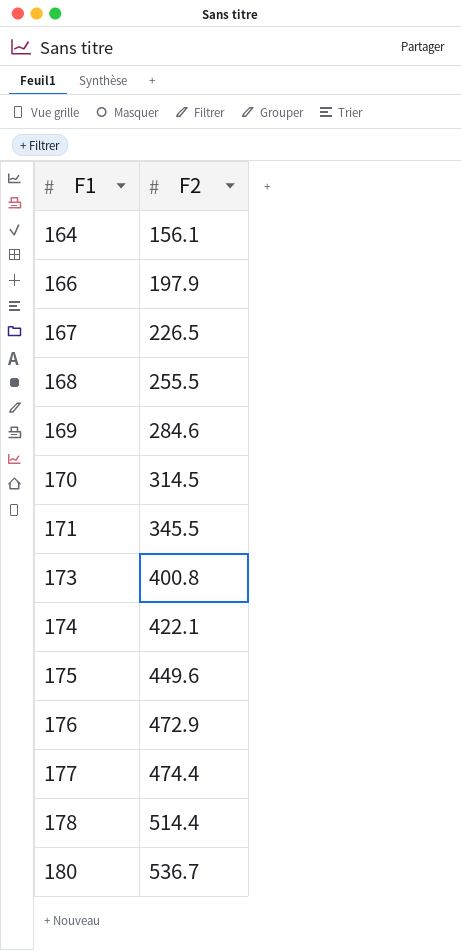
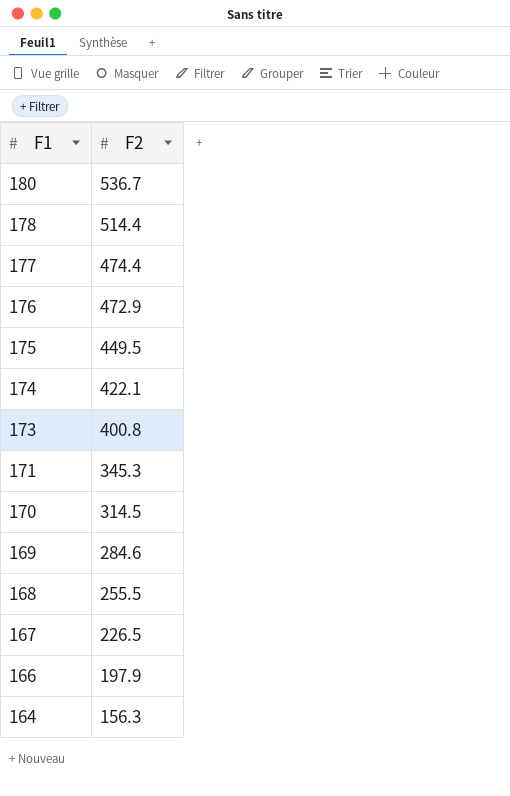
row order: F1 ascending -> F1 descending
175 | F2: 449.6 -> 449.5
171 | F2: 345.5 -> 345.3
164 | F2: 156.1 -> 156.3

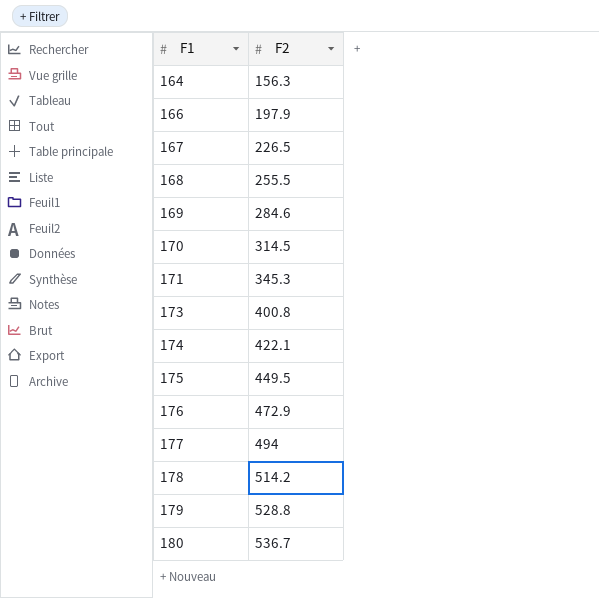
row order: F1 descending -> F1 ascending
177 | F2: 474.4 -> 494
178 | F2: 514.4 -> 514.2
row 179: none -> 528.8

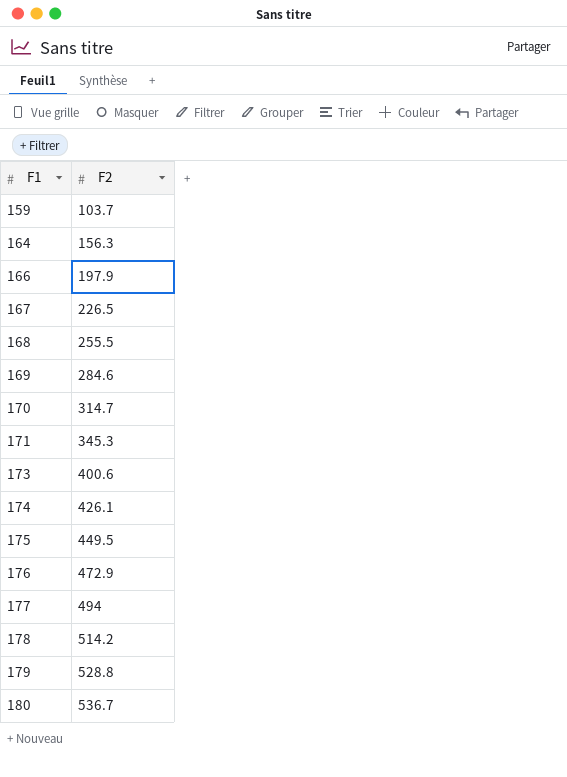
row 159: none -> 103.7
170 | F2: 314.5 -> 314.7
173 | F2: 400.8 -> 400.6
174 | F2: 422.1 -> 426.1

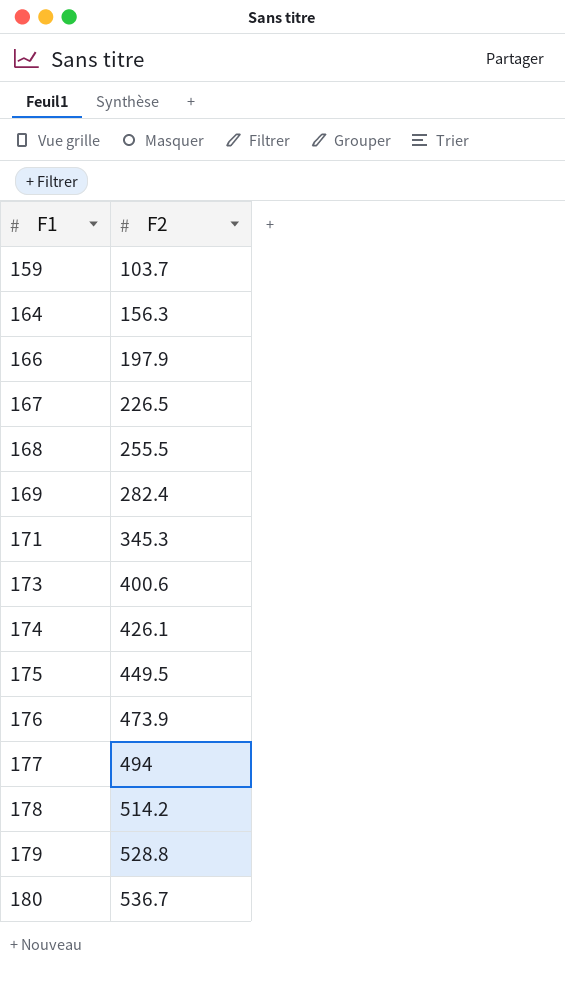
row 170: 314.7 -> none
169 | F2: 284.6 -> 282.4
176 | F2: 472.9 -> 473.9

